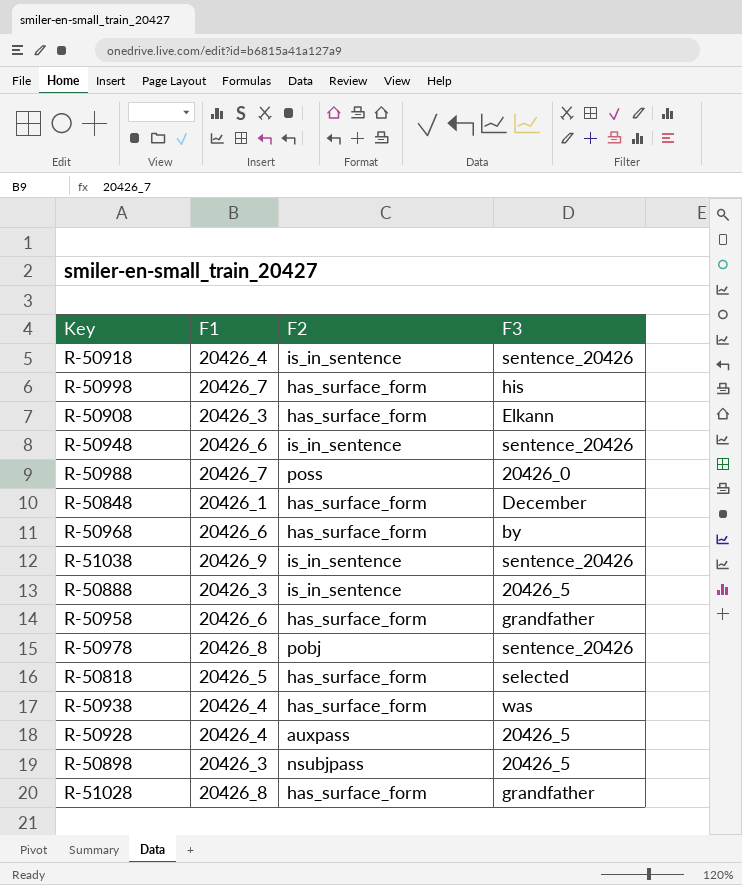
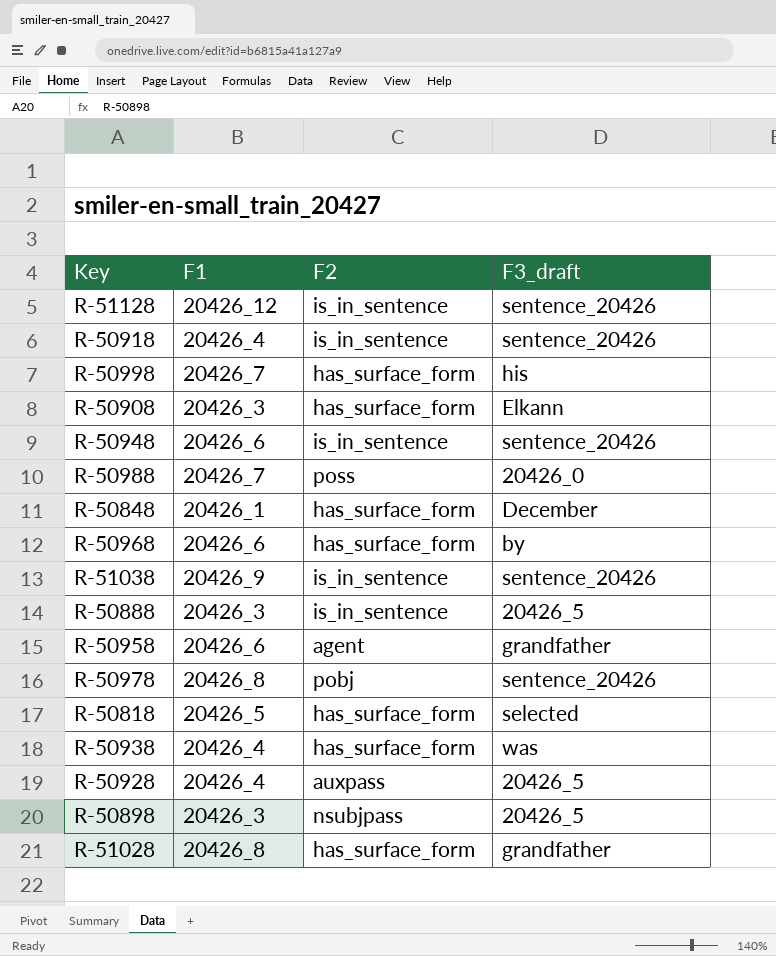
column name: F3 -> F3_draft
row R-51128: none -> 20426_12 | is_in_sentence | sentence_20426
R-50958 | F2: has_surface_form -> agent

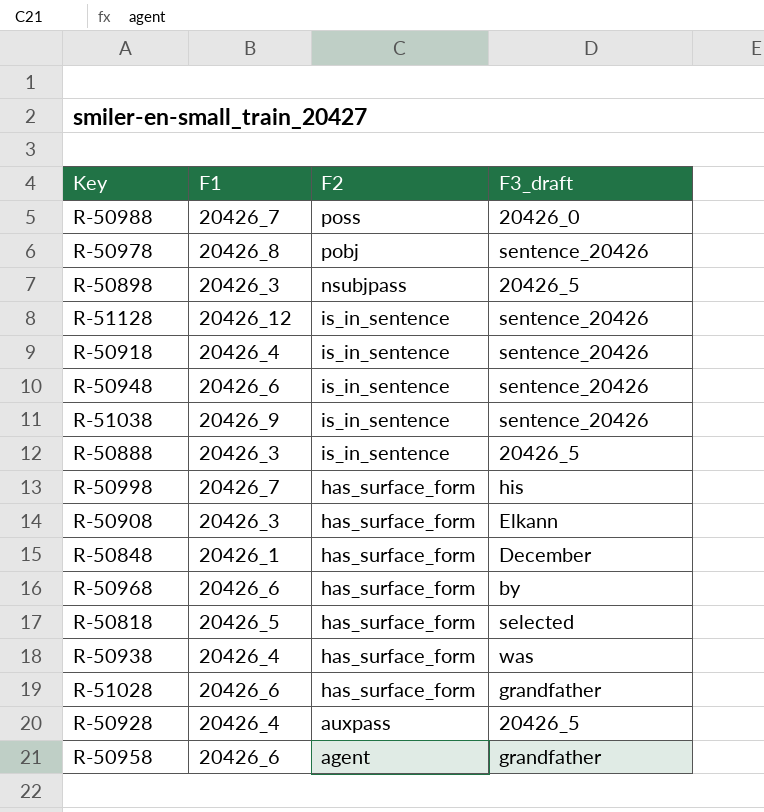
row order: none -> F2 descending
R-51028 | F1: 20426_8 -> 20426_6

